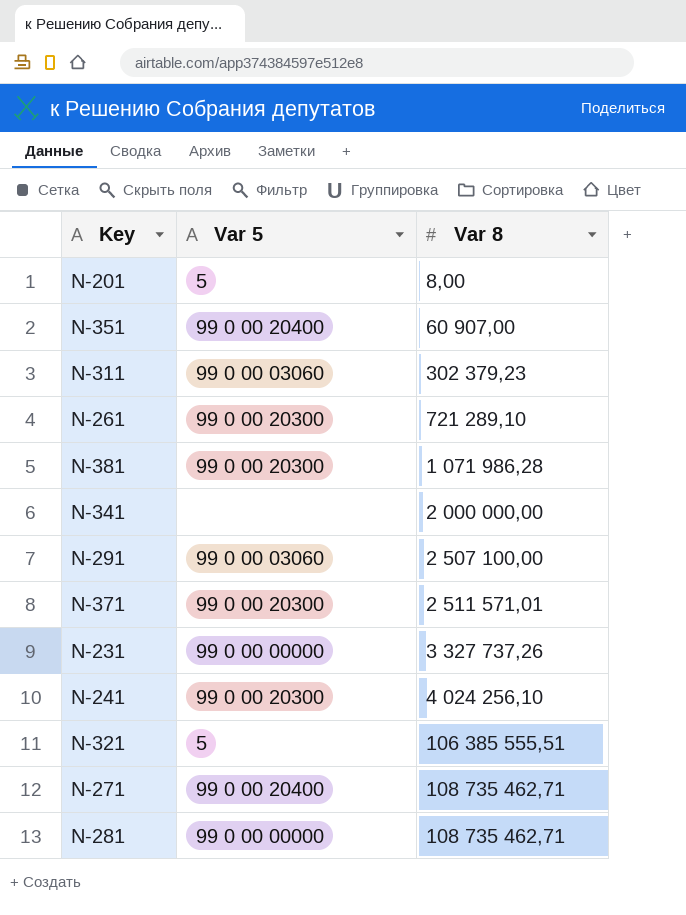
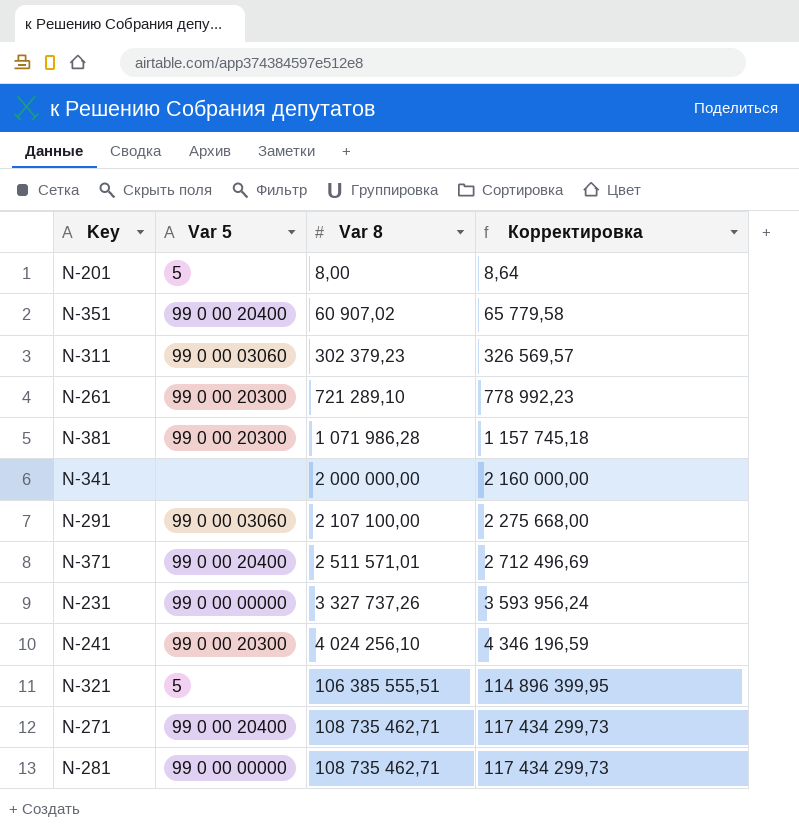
column Корректировка | formula: none -> [Var 8] * 1,08
N-351 | Var 8: 60 907,00 -> 60 907,02
N-291 | Var 8: 2 507 100,00 -> 2 107 100,00
N-371 | Var 5: 99 0 00 20300 -> 99 0 00 20400

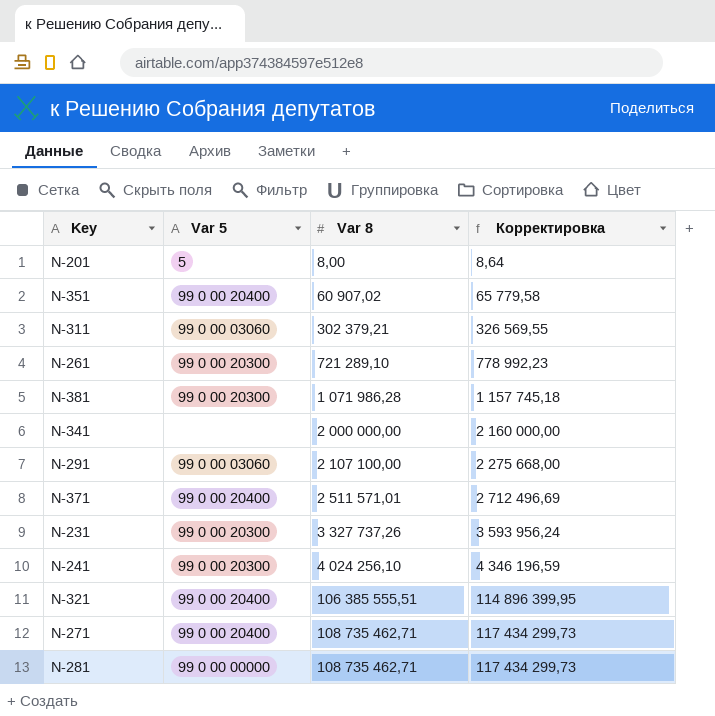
N-311 | Var 8: 302 379,23 -> 302 379,21
N-311 | Корректировка: 326 569,57 -> 326 569,55
N-231 | Var 5: 99 0 00 00000 -> 99 0 00 20300
N-321 | Var 5: 5 -> 99 0 00 20400

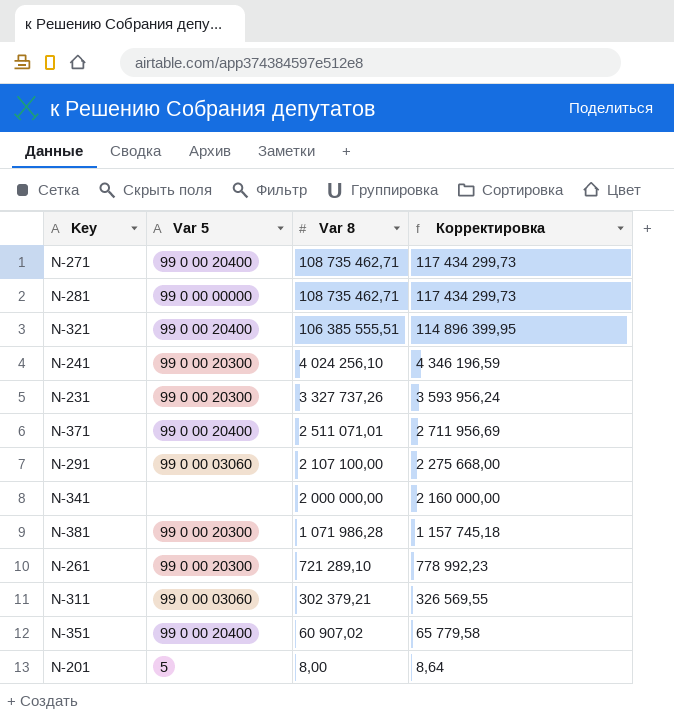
row order: Var 8 ascending -> Var 8 descending
N-371 | Var 8: 2 511 571,01 -> 2 511 071,01
N-371 | Корректировка: 2 712 496,69 -> 2 711 956,69

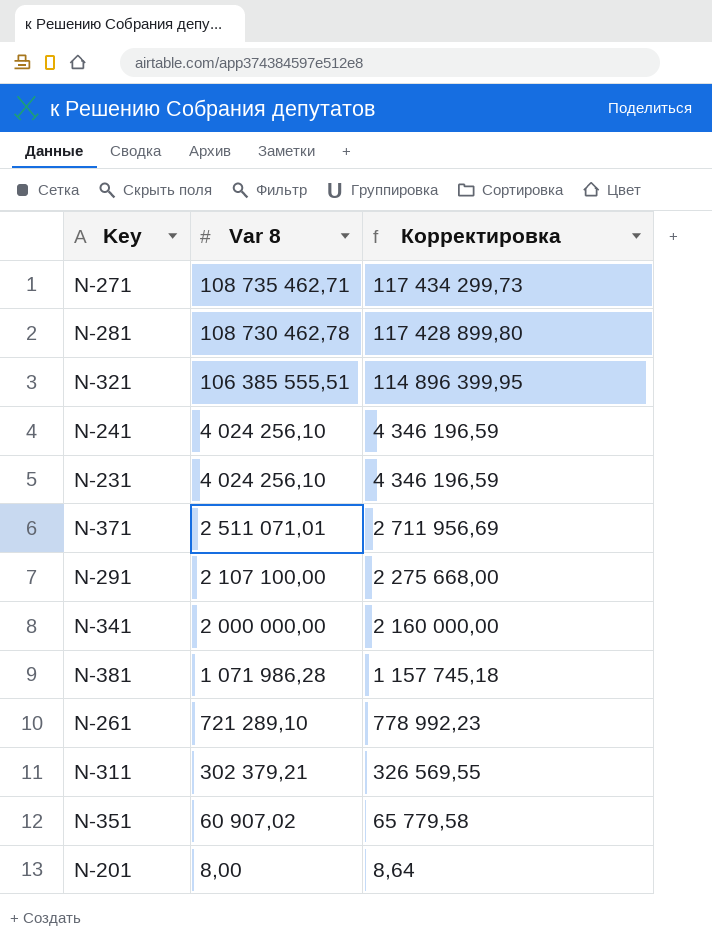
column Var 5 | position: 2 -> none
N-281 | Var 8: 108 735 462,71 -> 108 730 462,78
N-281 | Корректировка: 117 434 299,73 -> 117 428 899,80
N-231 | Var 8: 3 327 737,26 -> 4 024 256,10
N-231 | Корректировка: 3 593 956,24 -> 4 346 196,59

